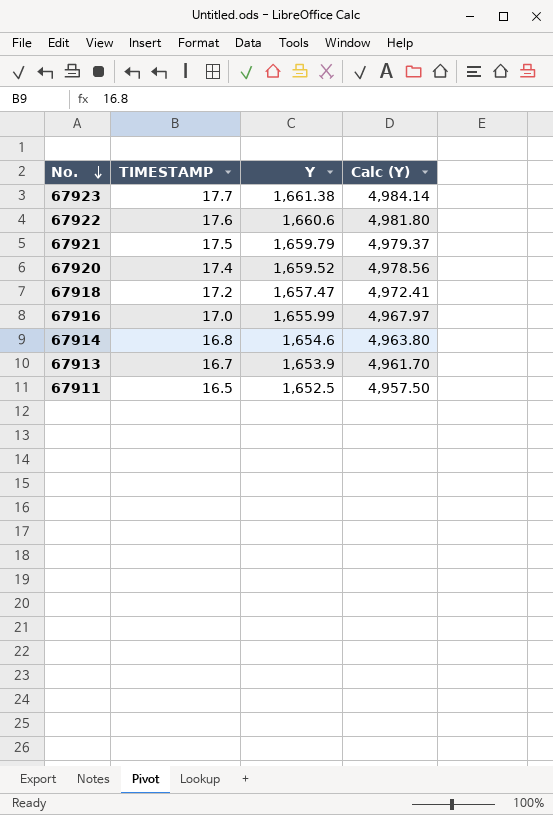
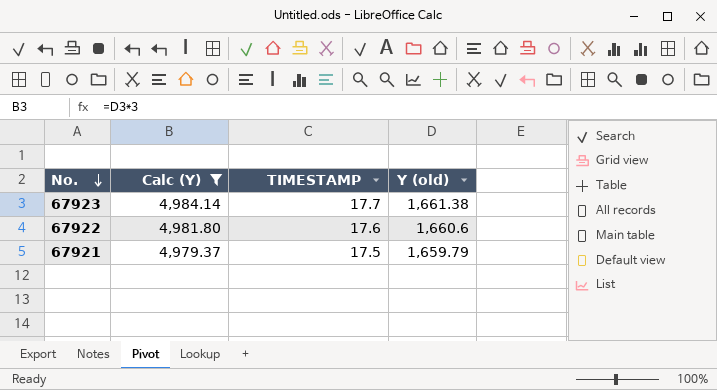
filter: none -> Calc (Y) >= 4,979.37
column Calc (Y) | position: 4 -> 2
column name: Y -> Y (old)

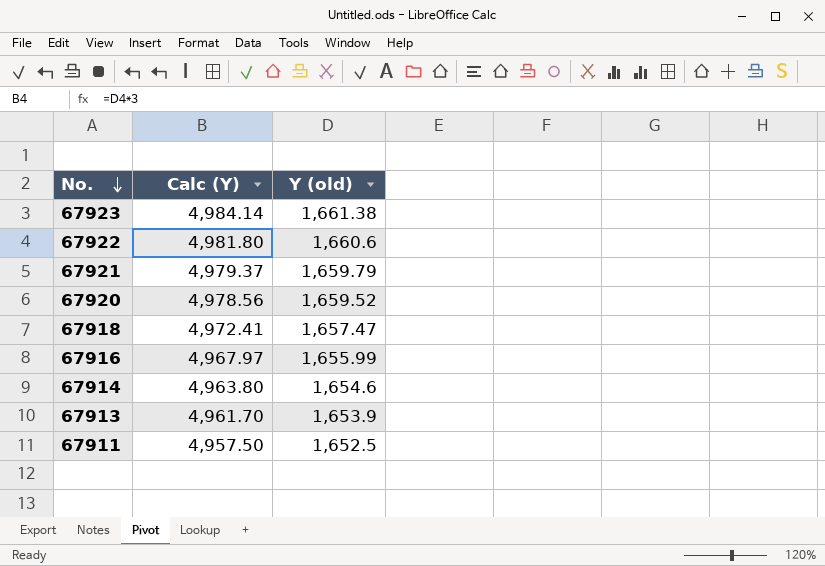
filter: Calc (Y) >= 4,979.37 -> none
column TIMESTAMP | position: 3 -> none

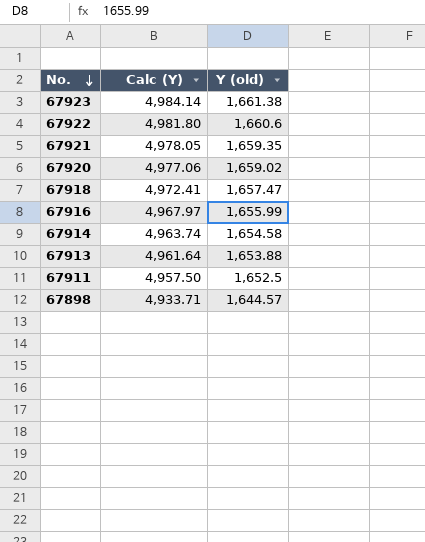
67921 | Calc (Y): 4,979.37 -> 4,978.05
67921 | Y (old): 1,659.79 -> 1,659.35
67920 | Calc (Y): 4,978.56 -> 4,977.06
67920 | Y (old): 1,659.52 -> 1,659.02
67914 | Calc (Y): 4,963.80 -> 4,963.74
67914 | Y (old): 1,654.6 -> 1,654.58
67913 | Calc (Y): 4,961.70 -> 4,961.64
67913 | Y (old): 1,653.9 -> 1,653.88
row 67898: none -> 4,933.71 | 1,644.57

